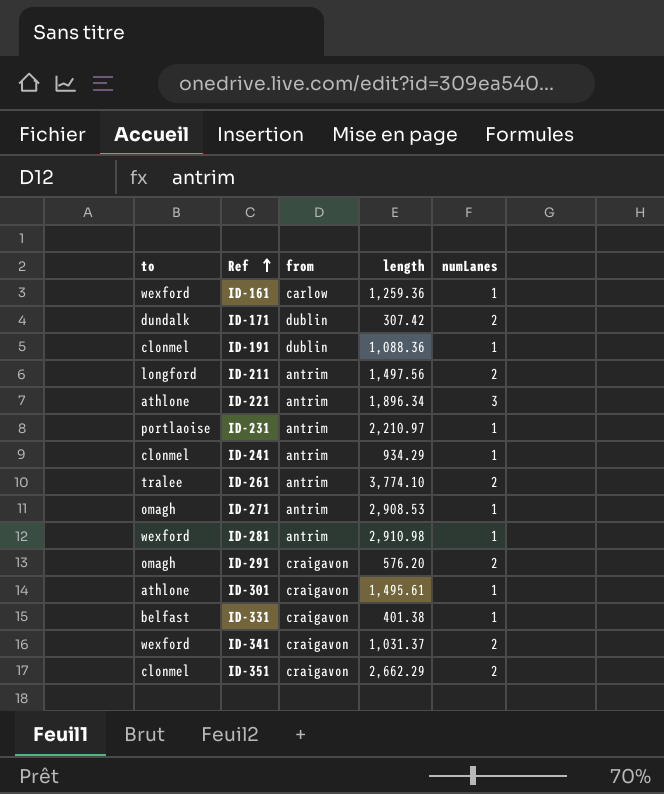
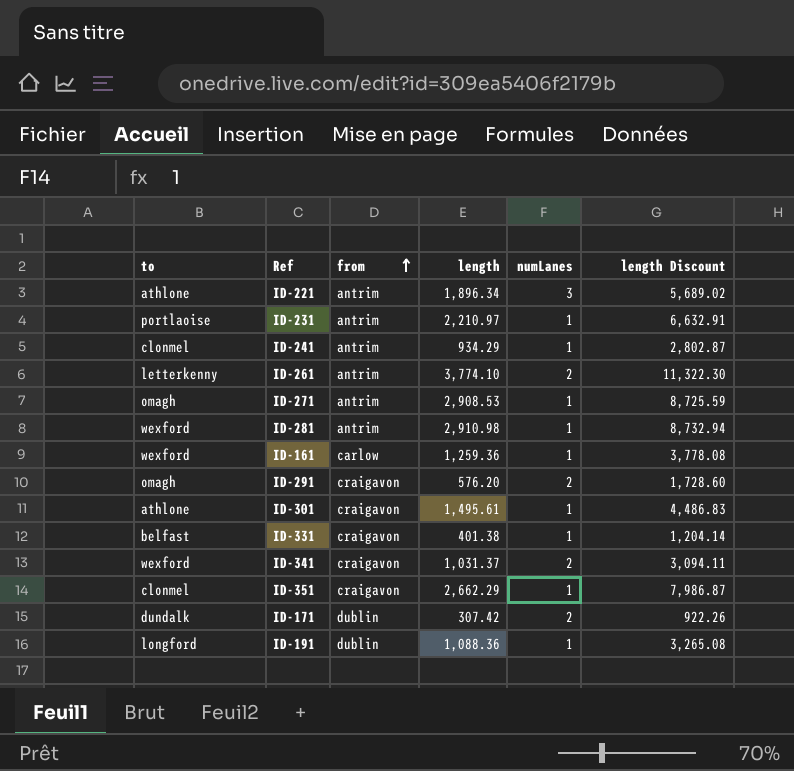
row order: Ref ascending -> from ascending
column length Discount | formula: none -> [length] * 3
row ID-211: longford | antrim | 1,497.56 | 2 -> none
ID-261 | to: tralee -> letterkenny
ID-351 | numLanes: 2 -> 1
ID-191 | to: clonmel -> longford

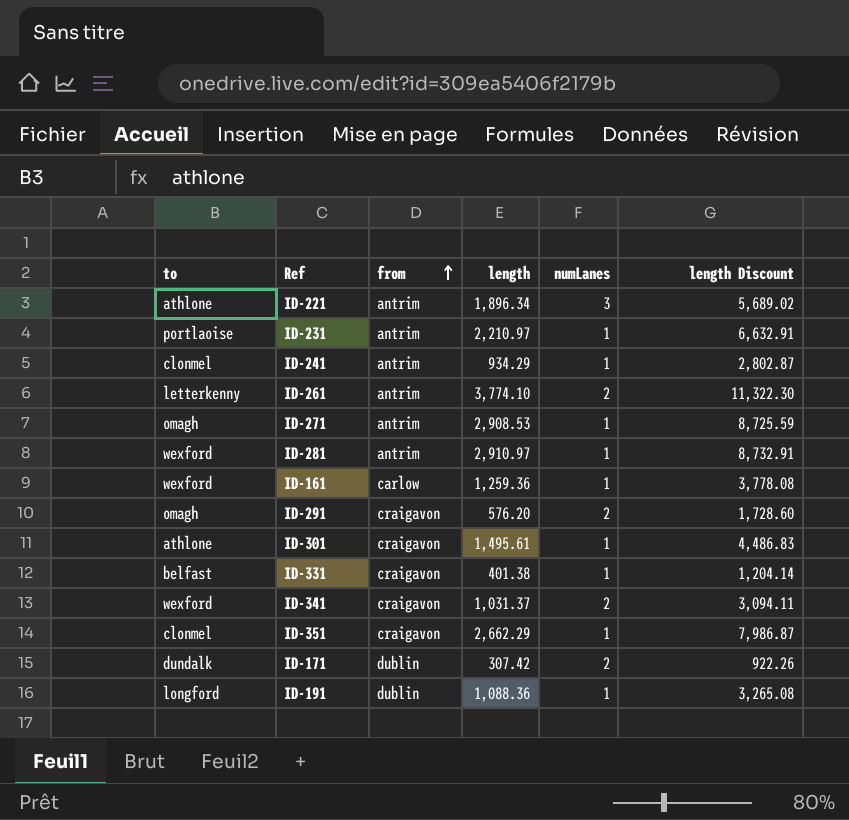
ID-281 | length: 2,910.98 -> 2,910.97
ID-281 | length Discount: 8,732.94 -> 8,732.91

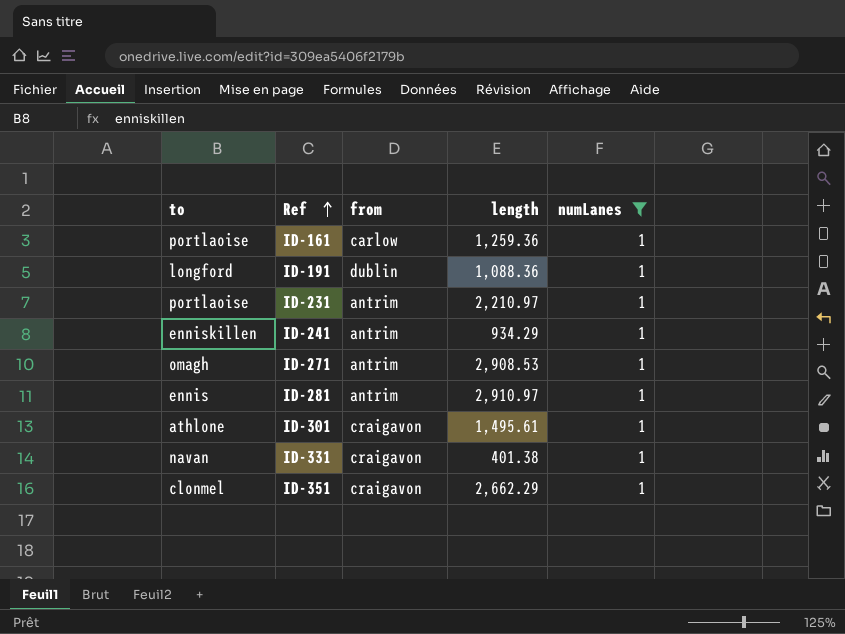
filter: none -> numLanes = 1
row order: from ascending -> Ref ascending
column length Discount | formula: [length] * 3 -> none
ID-161 | to: wexford -> portlaoise
ID-241 | to: clonmel -> enniskillen
ID-281 | to: wexford -> ennis
ID-331 | to: belfast -> navan

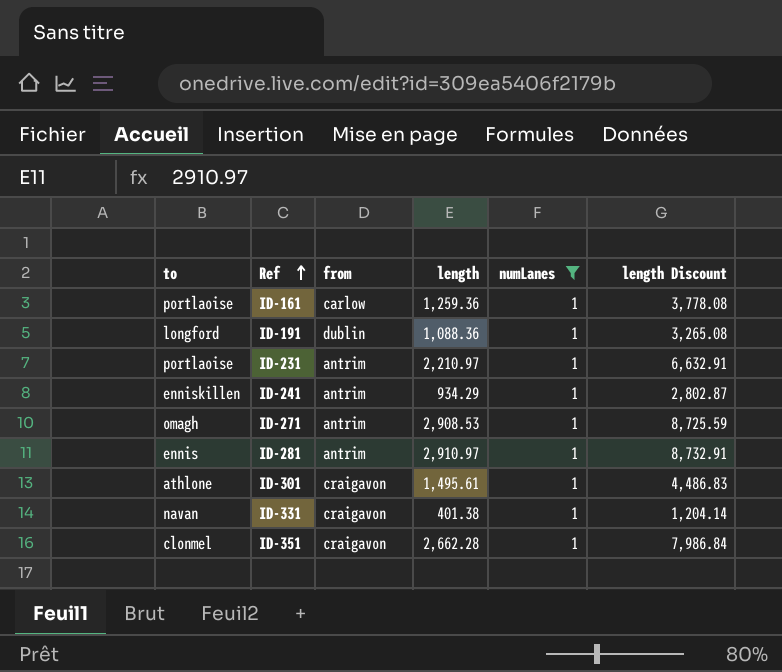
column length Discount | formula: none -> [length] * 3
ID-351 | length: 2,662.29 -> 2,662.28

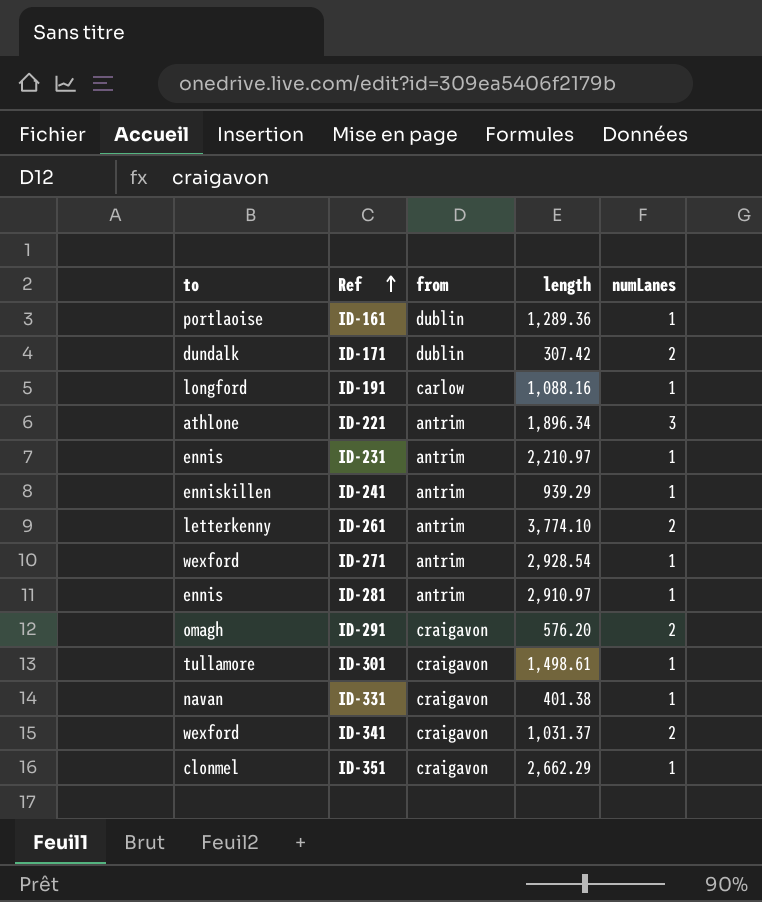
filter: numLanes = 1 -> none
column length Discount | formula: [length] * 3 -> none
ID-161 | from: carlow -> dublin
ID-161 | length: 1,259.36 -> 1,289.36
ID-191 | from: dublin -> carlow
ID-191 | length: 1,088.36 -> 1,088.16
ID-231 | to: portlaoise -> ennis
ID-241 | length: 934.29 -> 939.29
ID-271 | to: omagh -> wexford
ID-271 | length: 2,908.53 -> 2,928.54
ID-301 | to: athlone -> tullamore
ID-301 | length: 1,495.61 -> 1,498.61
ID-351 | length: 2,662.28 -> 2,662.29

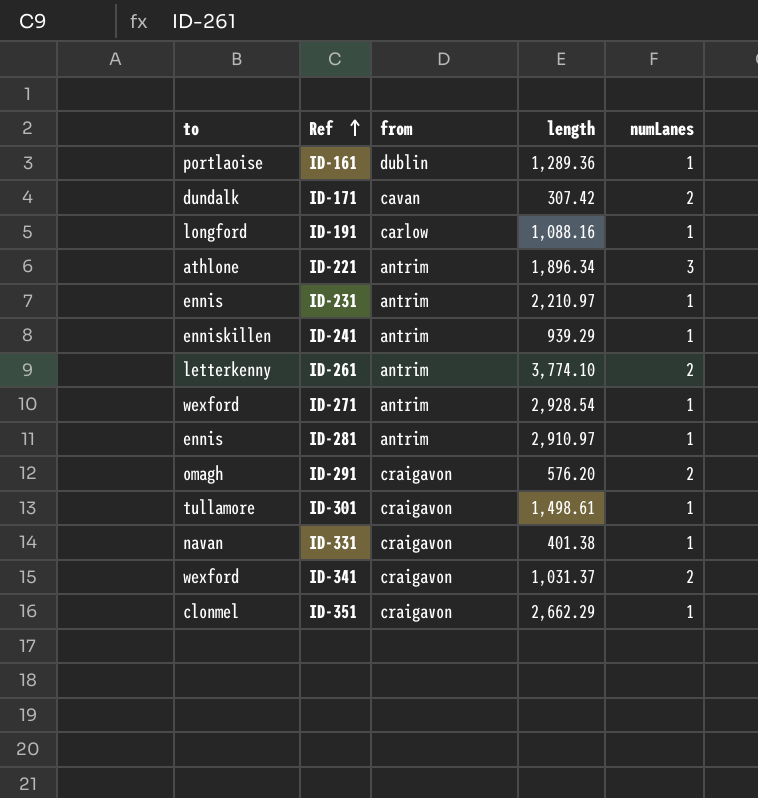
ID-171 | from: dublin -> cavan

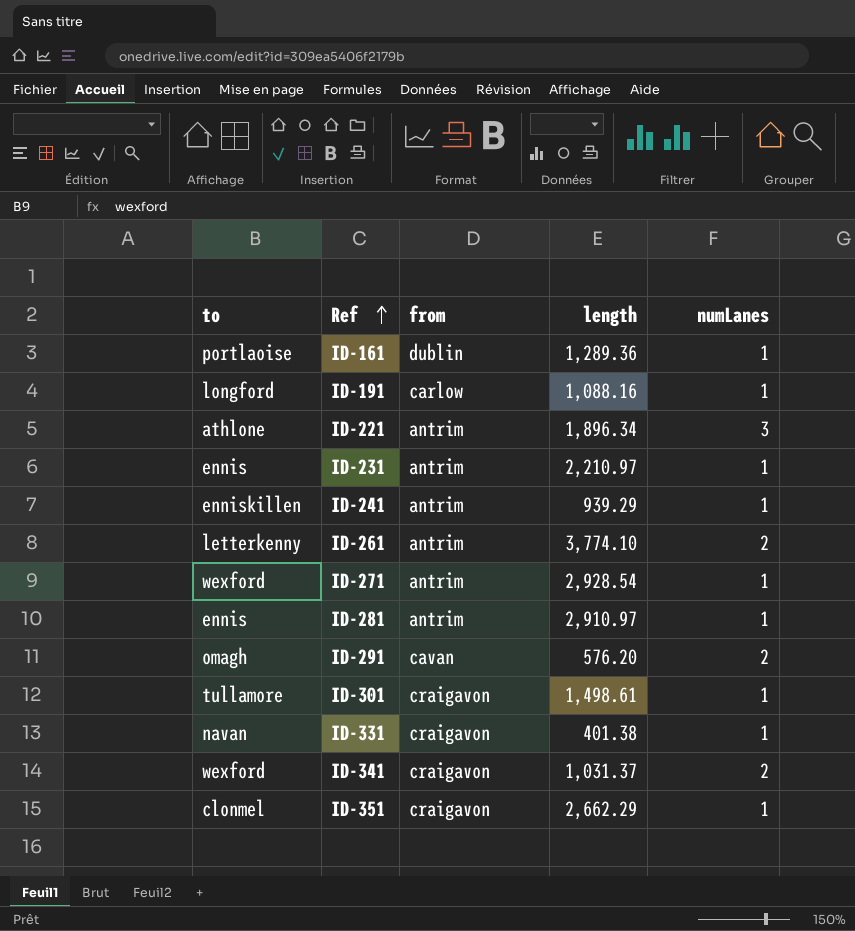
row ID-171: dundalk | cavan | 307.42 | 2 -> none
ID-291 | from: craigavon -> cavan

